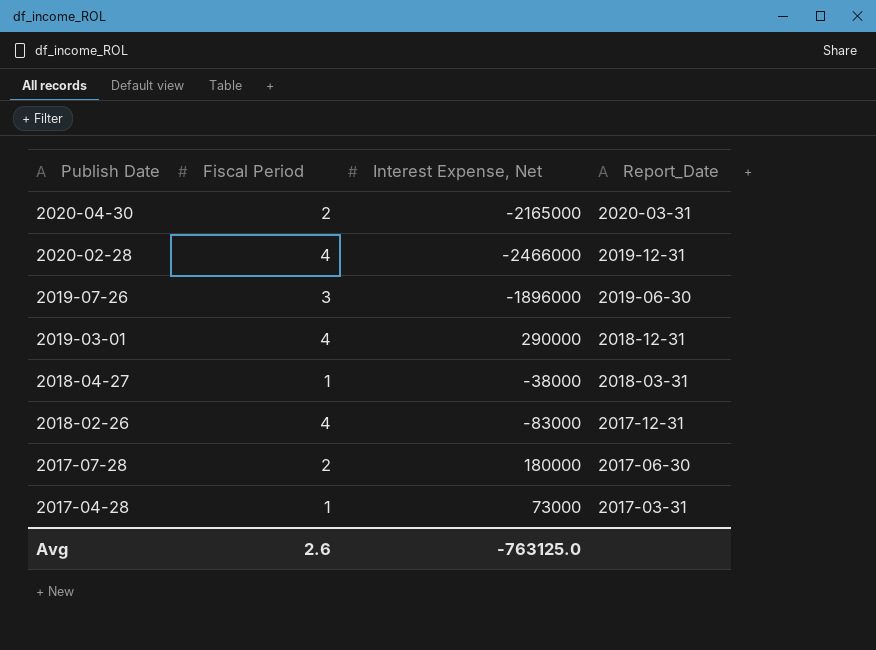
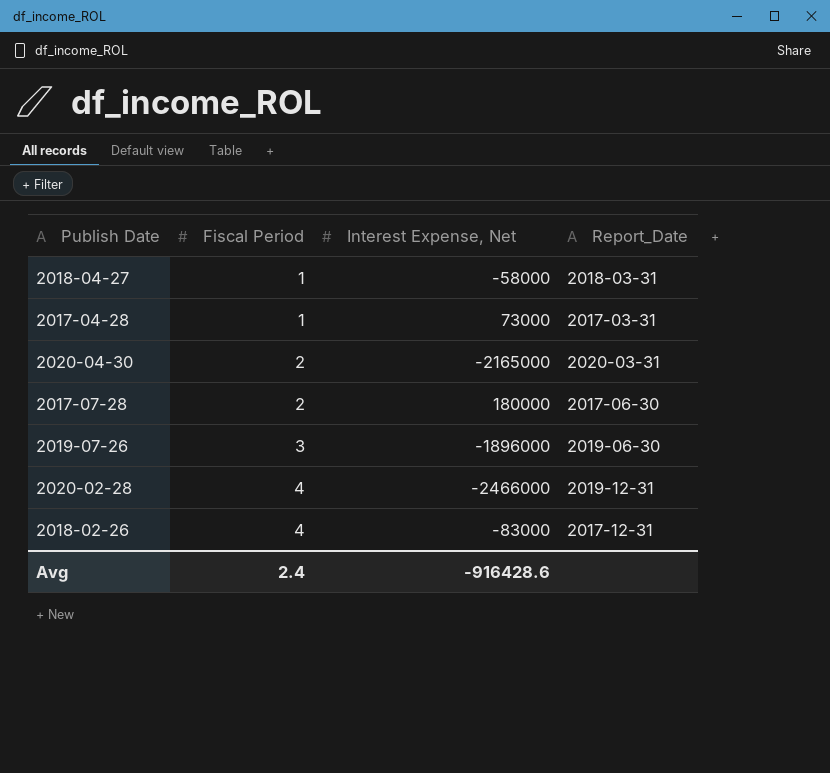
row order: Publish Date descending -> Fiscal Period ascending
row 2019-03-01: 4 | 290000 | 2018-12-31 -> none
2018-04-27 | Interest Expense, Net: -38000 -> -58000
Avg | Fiscal Period: 2.6 -> 2.4
Avg | Interest Expense, Net: -763125.0 -> -916428.6

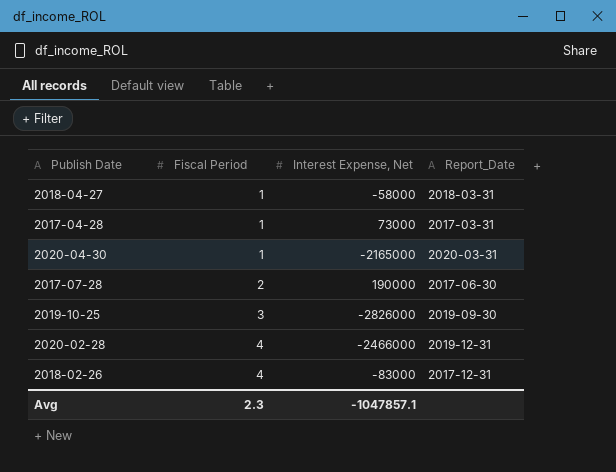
row 2019-07-26: 3 | -1896000 | 2019-06-30 -> none
2020-04-30 | Fiscal Period: 2 -> 1
2017-07-28 | Interest Expense, Net: 180000 -> 190000
row 2019-10-25: none -> 3 | -2826000 | 2019-09-30
Avg | Fiscal Period: 2.4 -> 2.3
Avg | Interest Expense, Net: -916428.6 -> -1047857.1

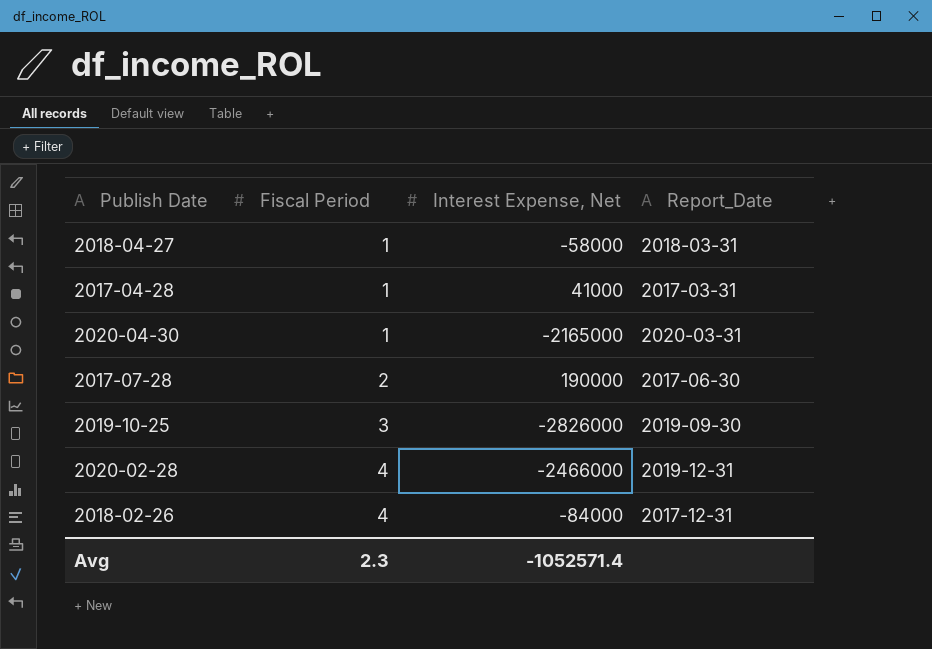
2017-04-28 | Interest Expense, Net: 73000 -> 41000
2018-02-26 | Interest Expense, Net: -83000 -> -84000
Avg | Interest Expense, Net: -1047857.1 -> -1052571.4

